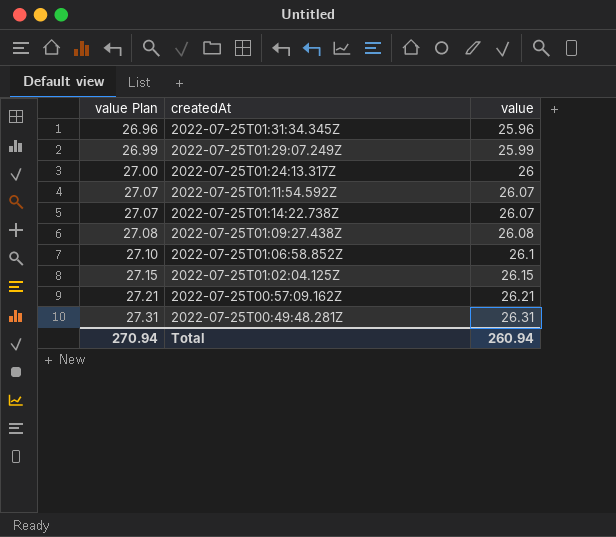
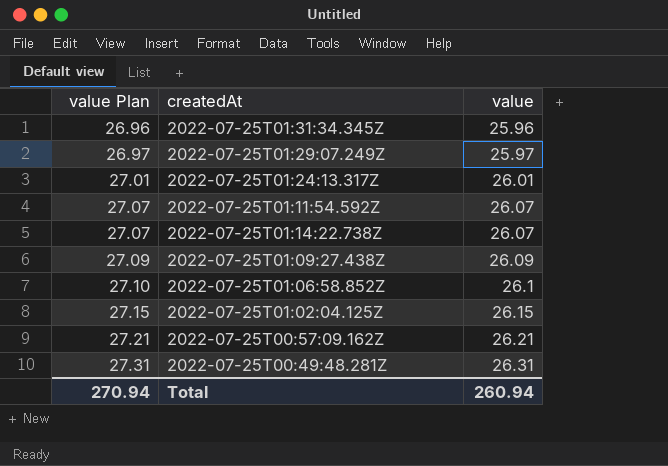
2022-07-25T01:29:07.249Z | value Plan: 26.99 -> 26.97
2022-07-25T01:29:07.249Z | value: 25.99 -> 25.97
2022-07-25T01:24:13.317Z | value Plan: 27.00 -> 27.01
2022-07-25T01:24:13.317Z | value: 26 -> 26.01
2022-07-25T01:09:27.438Z | value Plan: 27.08 -> 27.09
2022-07-25T01:09:27.438Z | value: 26.08 -> 26.09

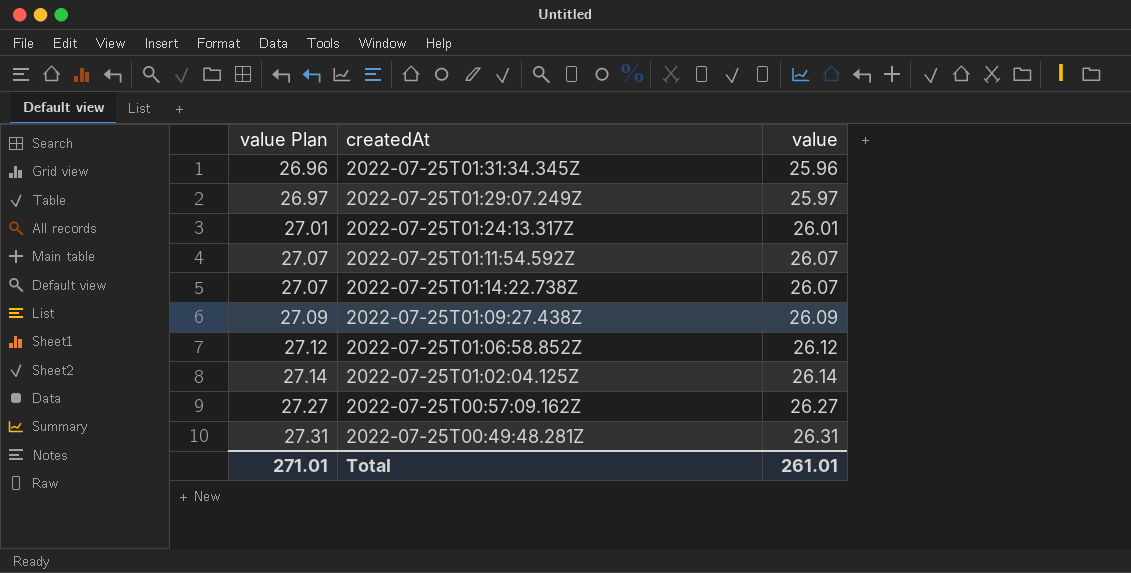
2022-07-25T01:06:58.852Z | value Plan: 27.10 -> 27.12
2022-07-25T01:06:58.852Z | value: 26.1 -> 26.12
2022-07-25T01:02:04.125Z | value Plan: 27.15 -> 27.14
2022-07-25T01:02:04.125Z | value: 26.15 -> 26.14
2022-07-25T00:57:09.162Z | value Plan: 27.21 -> 27.27
2022-07-25T00:57:09.162Z | value: 26.21 -> 26.27
Total | value Plan: 270.94 -> 271.01
Total | value: 260.94 -> 261.01

